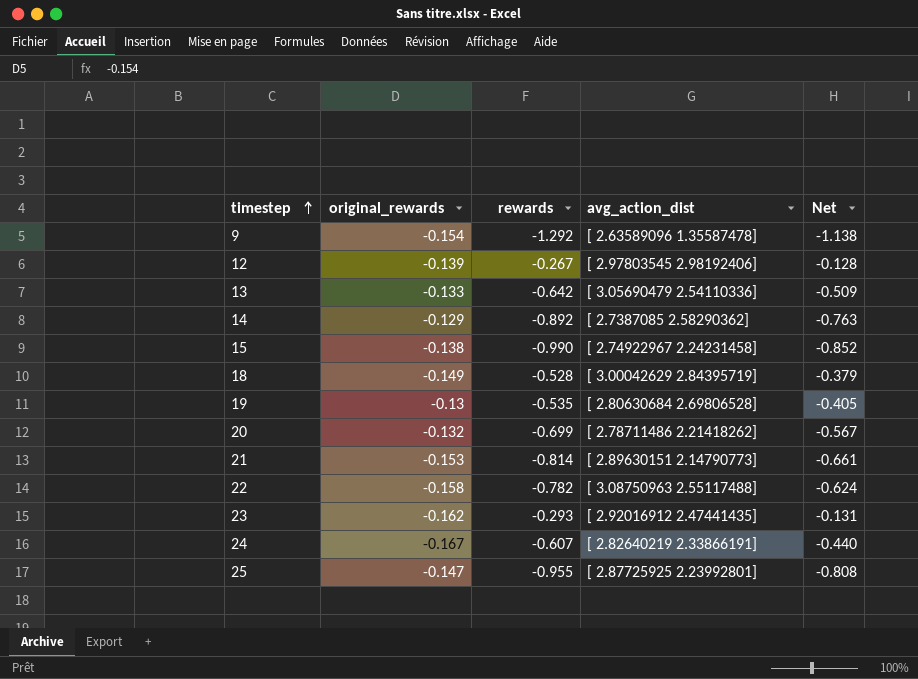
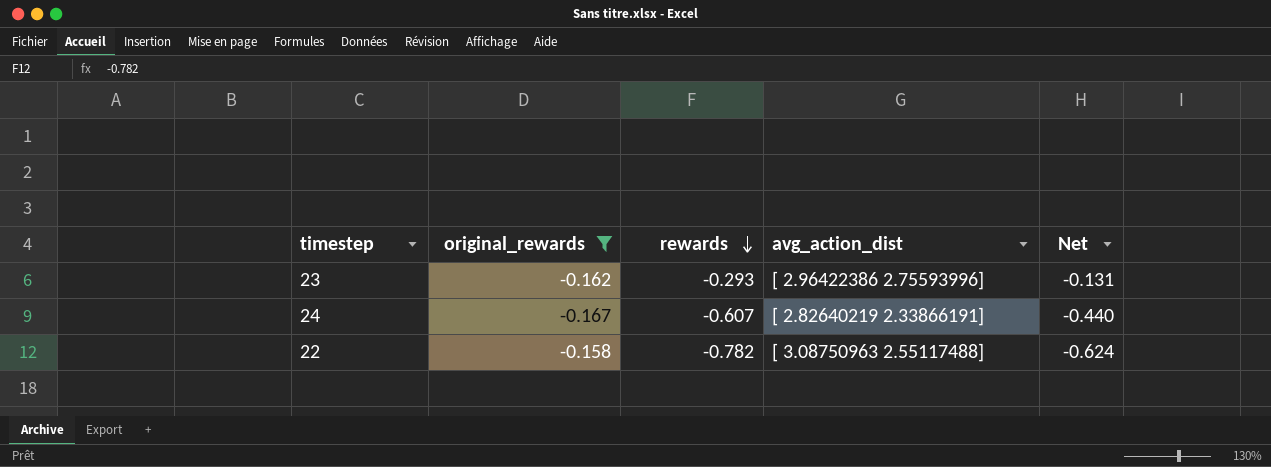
filter: none -> original_rewards <= -0.158
row order: timestep ascending -> rewards descending
23 | avg_action_dist: [ 2.92016912 2.47441435] -> [ 2.96422386 2.75593996]

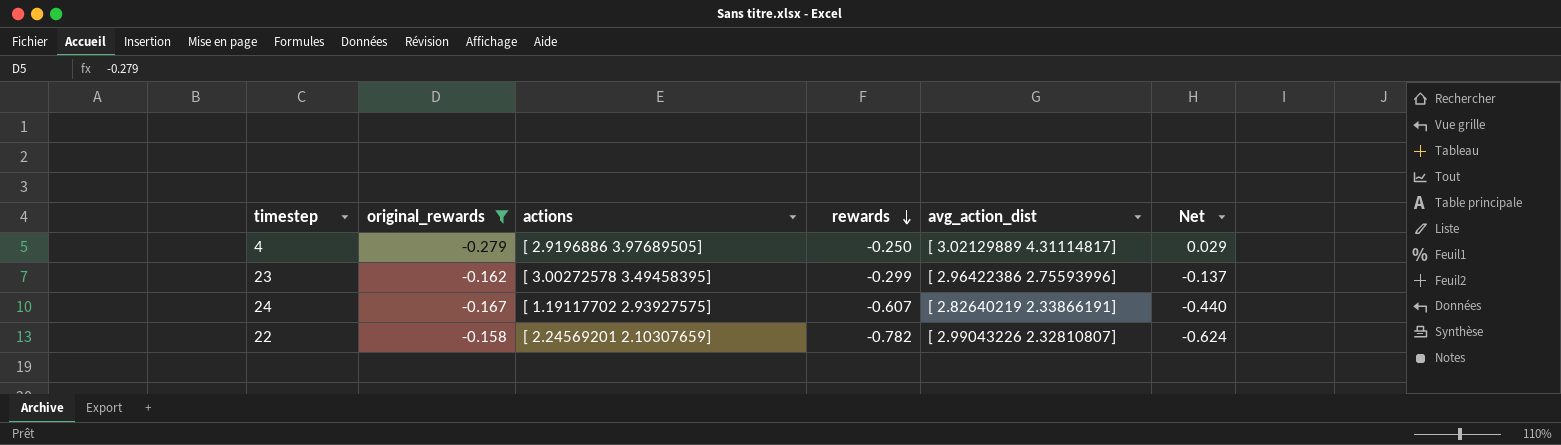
column actions | position: none -> 3
row 4: none -> -0.279 | [ 2.9196886 3.97689505] | -0.250 | [ 3.02129889 4.31114817] | 0.029
23 | rewards: -0.293 -> -0.299
23 | Net: -0.131 -> -0.137
22 | avg_action_dist: [ 3.08750963 2.55117488] -> [ 2.99043226 2.32810807]

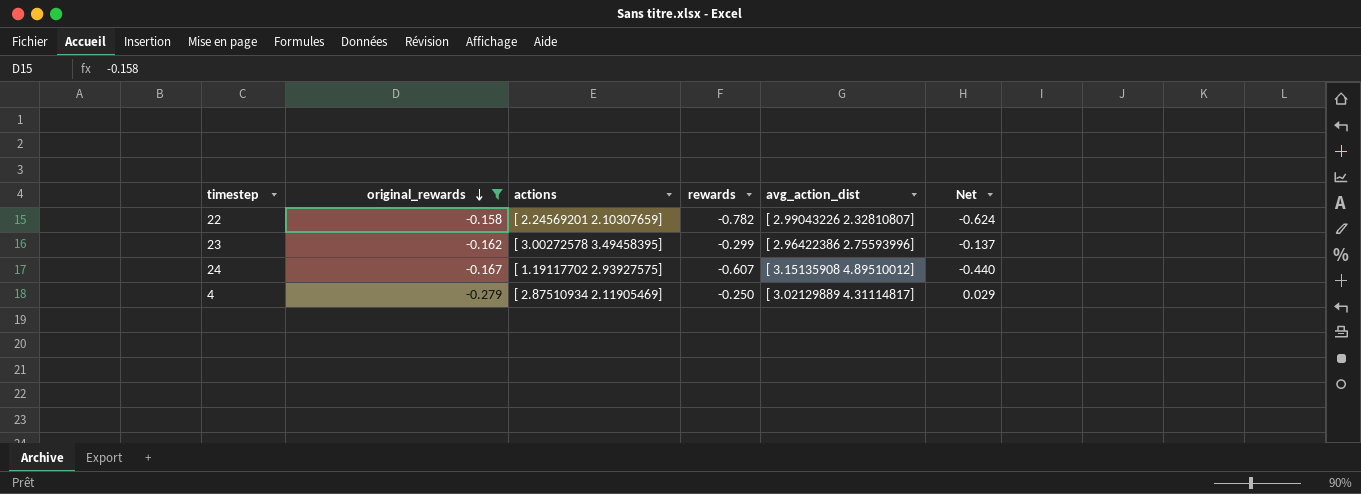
row order: rewards descending -> original_rewards descending
24 | avg_action_dist: [ 2.82640219 2.33866191] -> [ 3.15135908 4.89510012]
4 | actions: [ 2.9196886 3.97689505] -> [ 2.87510934 2.11905469]

